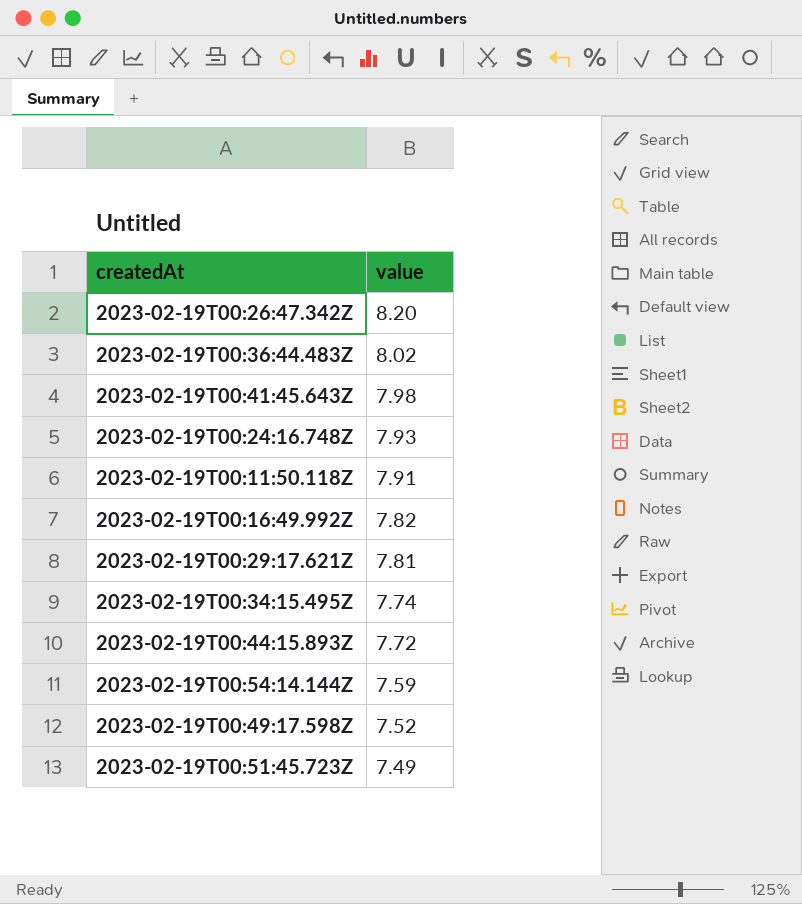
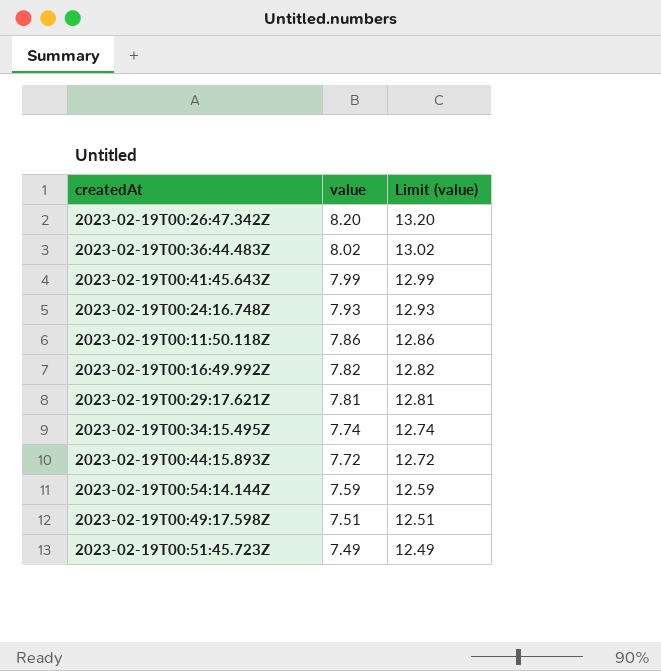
column Limit (value) | formula: none -> [value] + 5
2023-02-19T00:41:45.643Z | value: 7.98 -> 7.99
2023-02-19T00:11:50.118Z | value: 7.91 -> 7.86
2023-02-19T00:49:17.598Z | value: 7.52 -> 7.51

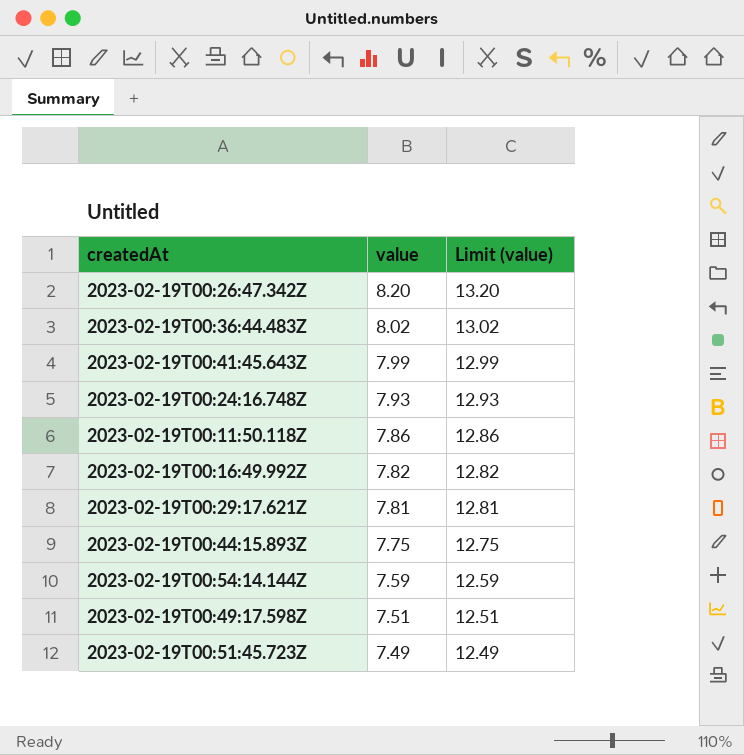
row 2023-02-19T00:34:15.495Z: 7.74 | 12.74 -> none
2023-02-19T00:44:15.893Z | value: 7.72 -> 7.75
2023-02-19T00:44:15.893Z | Limit (value): 12.72 -> 12.75

